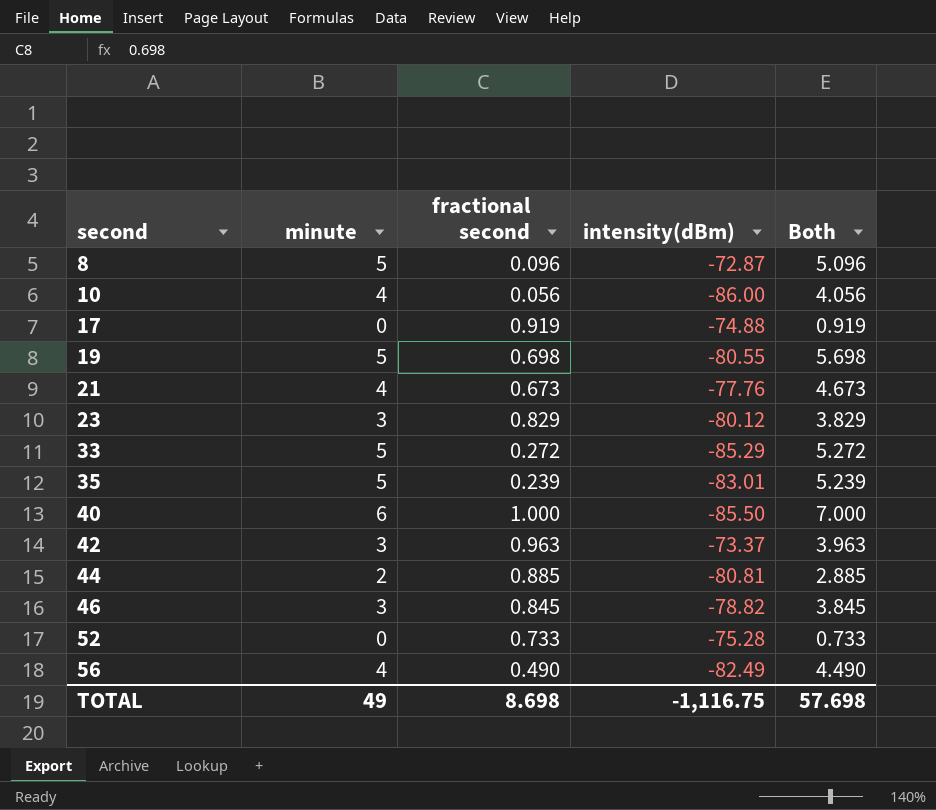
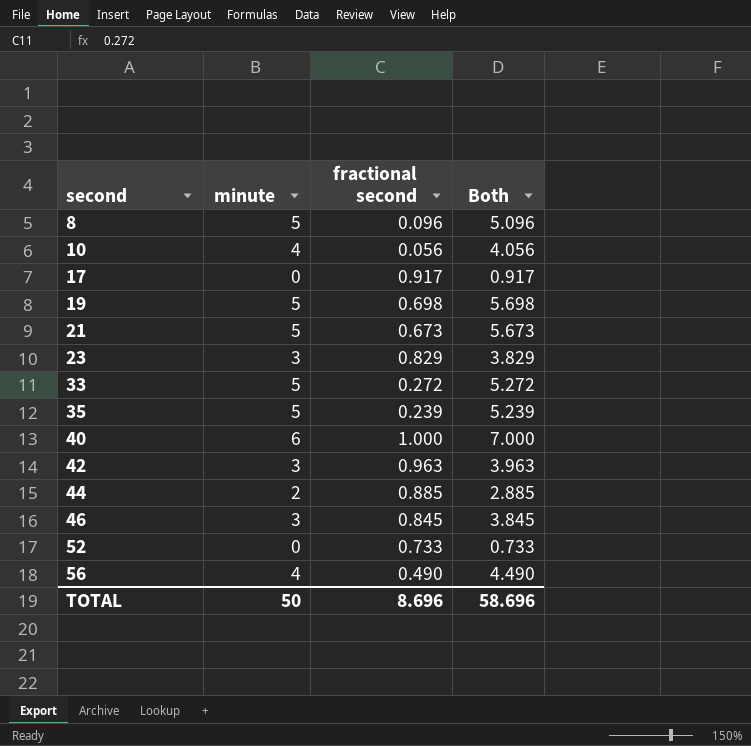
column intensity(dBm) | position: 4 -> none
17 | fractional second: 0.919 -> 0.917
17 | Both: 0.919 -> 0.917
21 | minute: 4 -> 5
21 | Both: 4.673 -> 5.673
TOTAL | minute: 49 -> 50
TOTAL | fractional second: 8.698 -> 8.696
TOTAL | Both: 57.698 -> 58.696

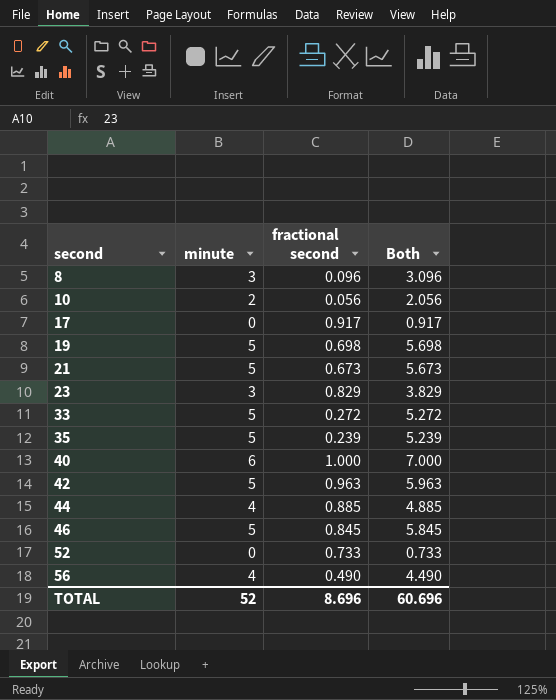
8 | minute: 5 -> 3
8 | Both: 5.096 -> 3.096
10 | minute: 4 -> 2
10 | Both: 4.056 -> 2.056
42 | minute: 3 -> 5
42 | Both: 3.963 -> 5.963
44 | minute: 2 -> 4
44 | Both: 2.885 -> 4.885
46 | minute: 3 -> 5
46 | Both: 3.845 -> 5.845
TOTAL | minute: 50 -> 52
TOTAL | Both: 58.696 -> 60.696

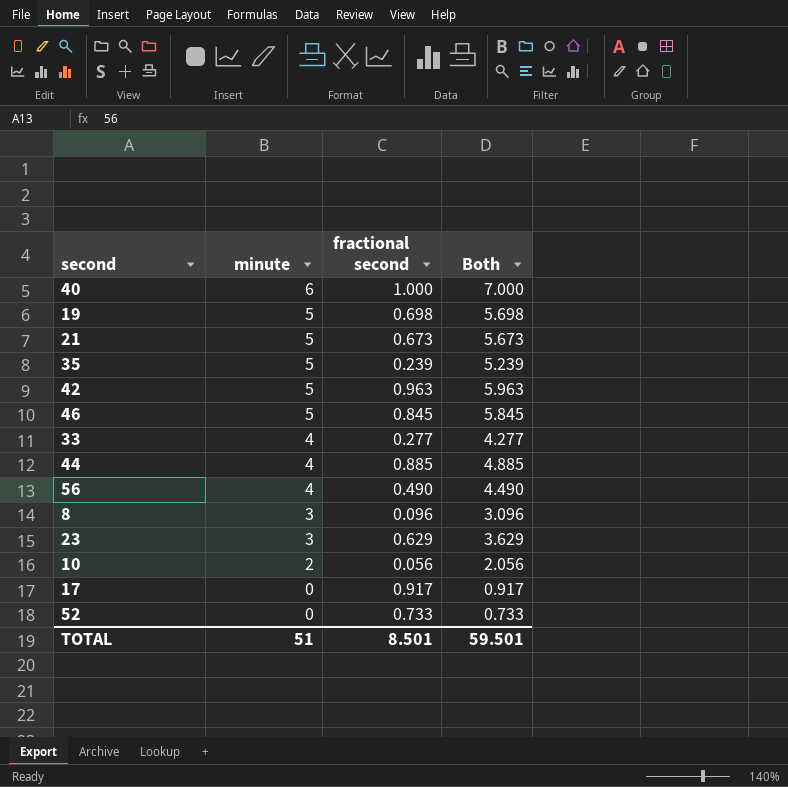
row order: second ascending -> minute descending
33 | minute: 5 -> 4
33 | fractional second: 0.272 -> 0.277
33 | Both: 5.272 -> 4.277
23 | fractional second: 0.829 -> 0.629
23 | Both: 3.829 -> 3.629
TOTAL | minute: 52 -> 51
TOTAL | fractional second: 8.696 -> 8.501
TOTAL | Both: 60.696 -> 59.501

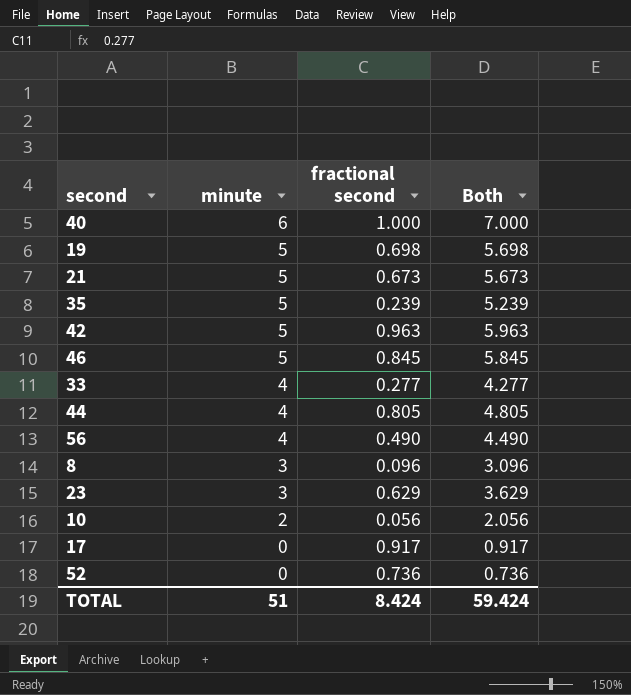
44 | fractional second: 0.885 -> 0.805
44 | Both: 4.885 -> 4.805
52 | fractional second: 0.733 -> 0.736
52 | Both: 0.733 -> 0.736
TOTAL | fractional second: 8.501 -> 8.424
TOTAL | Both: 59.501 -> 59.424

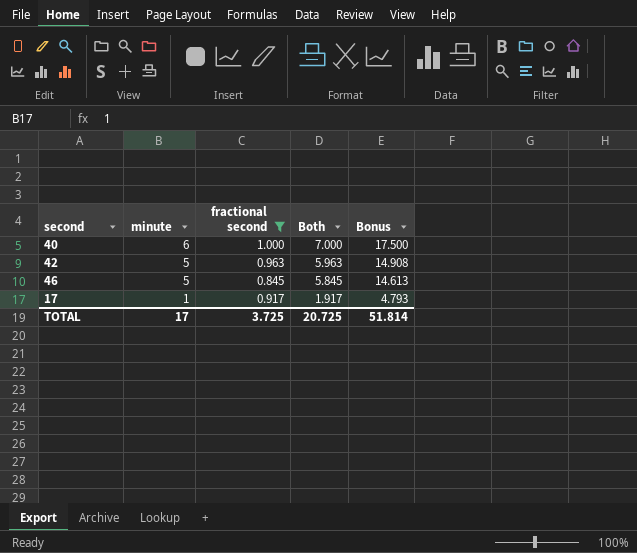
filter: none -> fractional second >= 0.845
column Bonus | formula: none -> [Both] * 2.5
17 | minute: 0 -> 1
17 | Both: 0.917 -> 1.917
TOTAL | minute: 51 -> 17
TOTAL | fractional second: 8.424 -> 3.725
TOTAL | Both: 59.424 -> 20.725

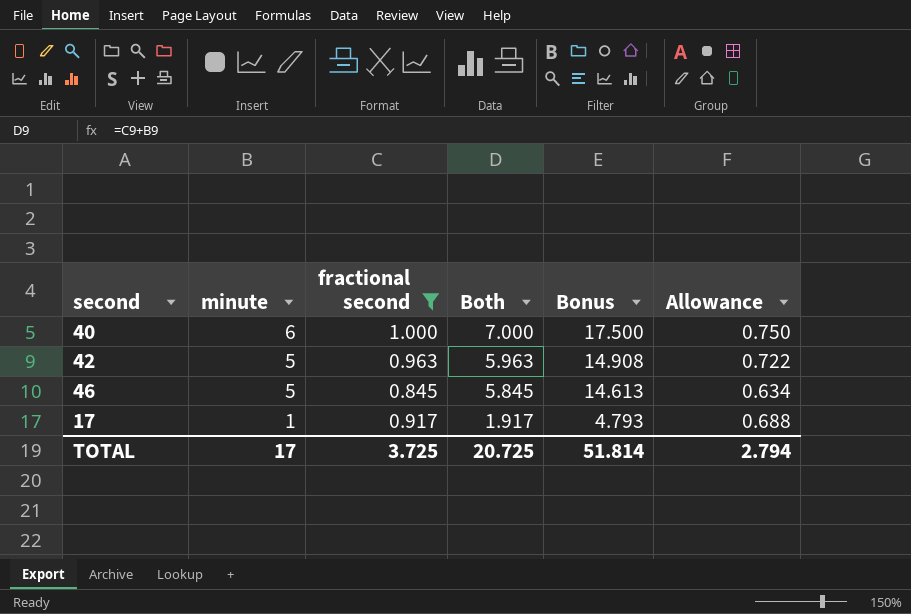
column Allowance | formula: none -> [fractional second] * 0.75

